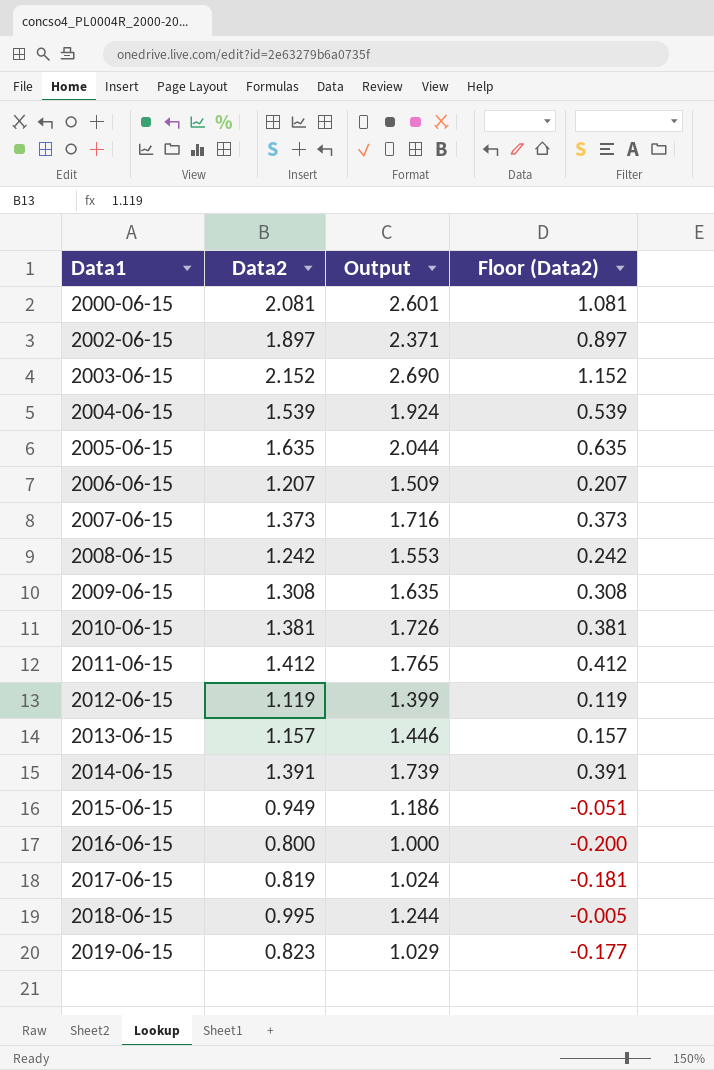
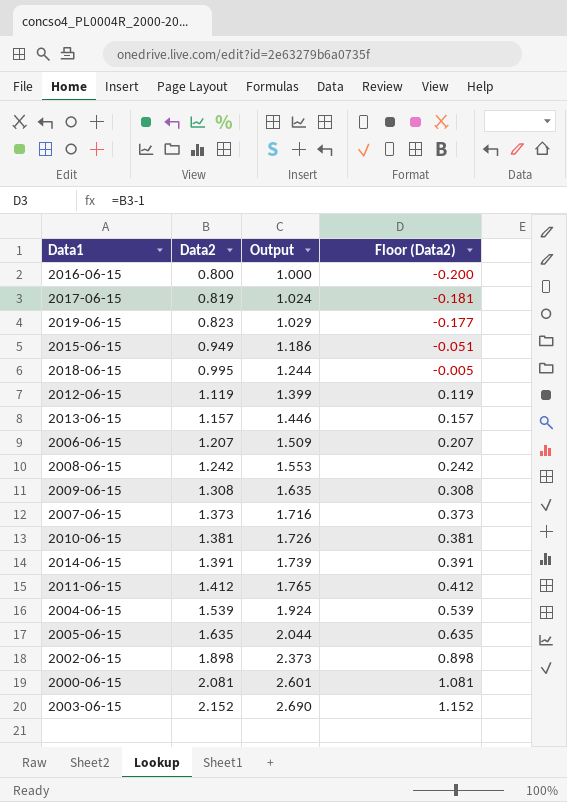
row order: Data1 ascending -> Data2 ascending
2002-06-15 | Data2: 1.897 -> 1.898
2002-06-15 | Output: 2.371 -> 2.373
2002-06-15 | Floor (Data2): 0.897 -> 0.898

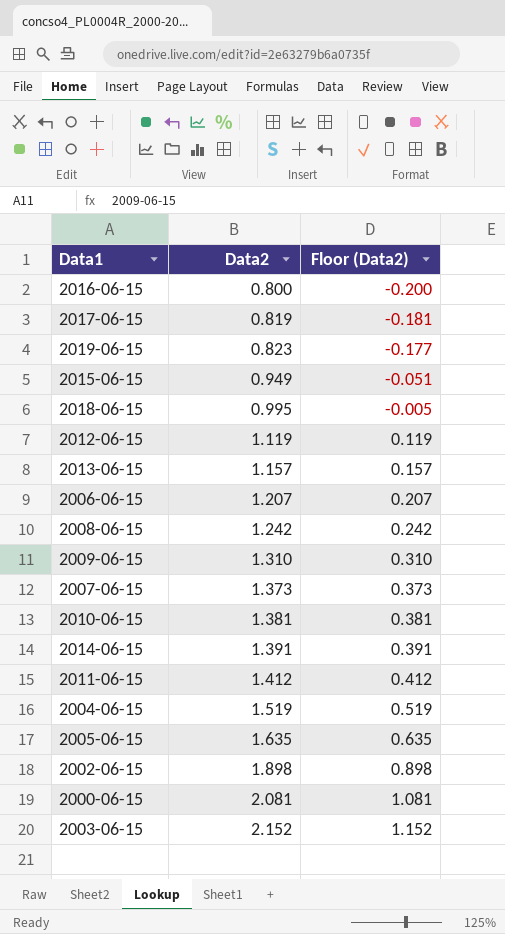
column Output | formula: [Data2] * 1.25 -> none
2009-06-15 | Data2: 1.308 -> 1.310
2009-06-15 | Floor (Data2): 0.308 -> 0.310
2004-06-15 | Data2: 1.539 -> 1.519
2004-06-15 | Floor (Data2): 0.539 -> 0.519

